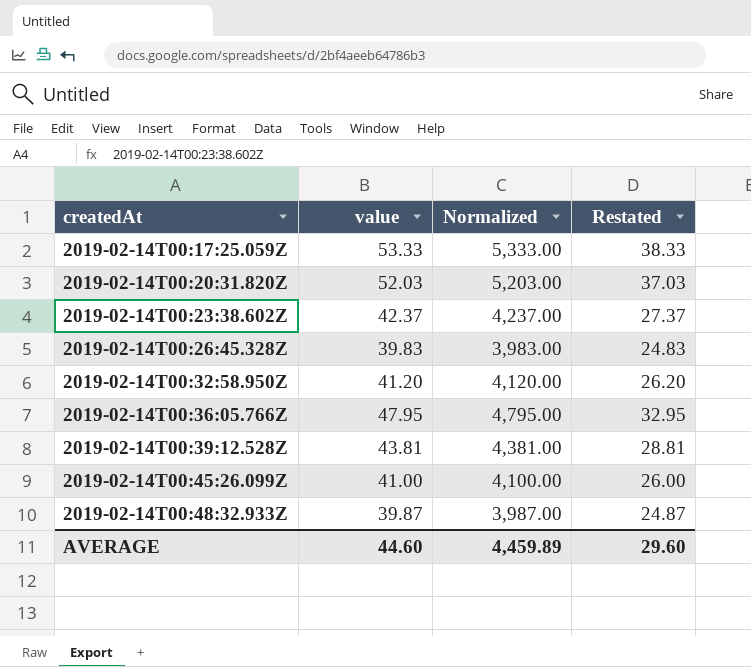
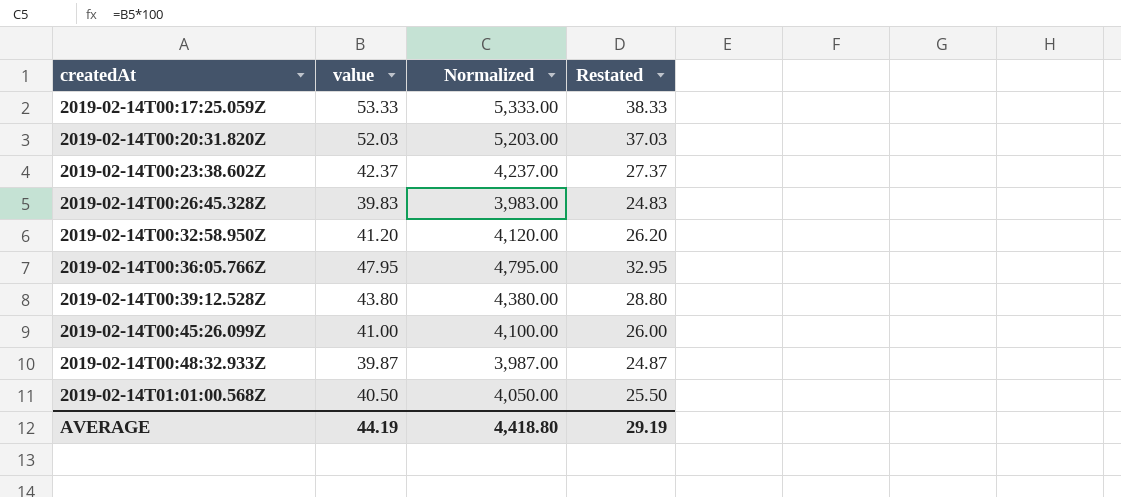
2019-02-14T00:39:12.528Z | value: 43.81 -> 43.80
2019-02-14T00:39:12.528Z | Normalized: 4,381.00 -> 4,380.00
2019-02-14T00:39:12.528Z | Restated: 28.81 -> 28.80
row 2019-02-14T01:01:00.568Z: none -> 40.50 | 4,050.00 | 25.50
AVERAGE | value: 44.60 -> 44.19
AVERAGE | Normalized: 4,459.89 -> 4,418.80
AVERAGE | Restated: 29.60 -> 29.19

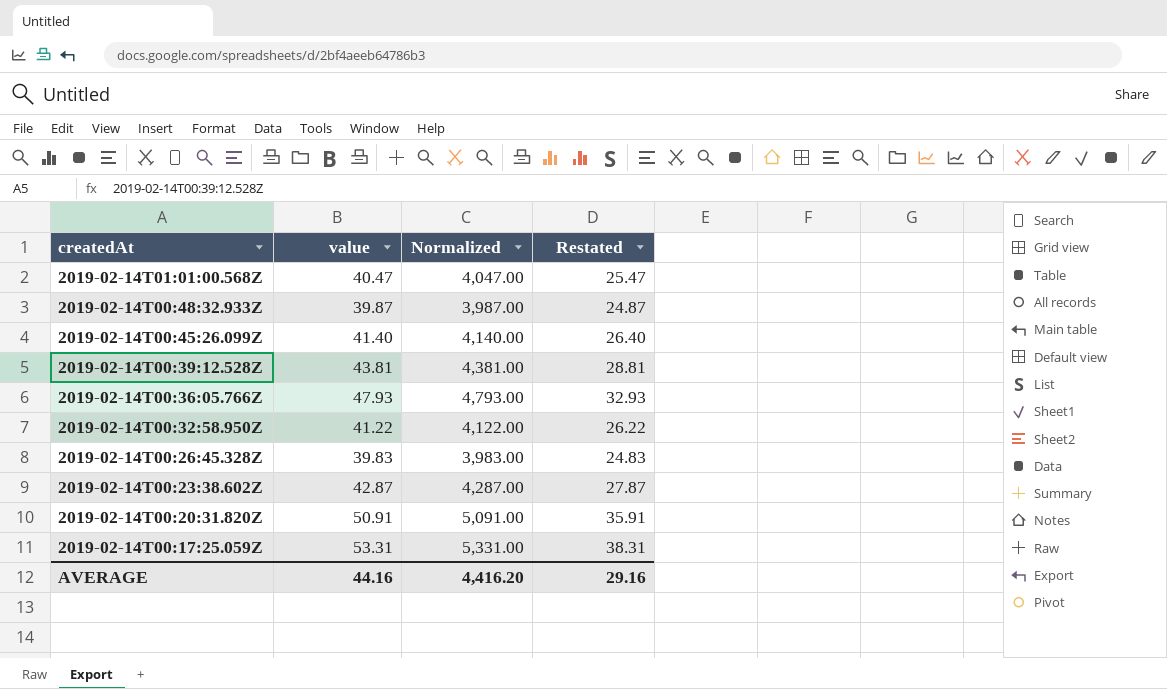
row order: createdAt ascending -> createdAt descending
2019-02-14T01:01:00.568Z | value: 40.50 -> 40.47
2019-02-14T01:01:00.568Z | Normalized: 4,050.00 -> 4,047.00
2019-02-14T01:01:00.568Z | Restated: 25.50 -> 25.47
2019-02-14T00:45:26.099Z | value: 41.00 -> 41.40
2019-02-14T00:45:26.099Z | Normalized: 4,100.00 -> 4,140.00
2019-02-14T00:45:26.099Z | Restated: 26.00 -> 26.40
2019-02-14T00:39:12.528Z | value: 43.80 -> 43.81
2019-02-14T00:39:12.528Z | Normalized: 4,380.00 -> 4,381.00
2019-02-14T00:39:12.528Z | Restated: 28.80 -> 28.81
2019-02-14T00:36:05.766Z | value: 47.95 -> 47.93
2019-02-14T00:36:05.766Z | Normalized: 4,795.00 -> 4,793.00
2019-02-14T00:36:05.766Z | Restated: 32.95 -> 32.93
2019-02-14T00:32:58.950Z | value: 41.20 -> 41.22
2019-02-14T00:32:58.950Z | Normalized: 4,120.00 -> 4,122.00
2019-02-14T00:32:58.950Z | Restated: 26.20 -> 26.22
2019-02-14T00:23:38.602Z | value: 42.37 -> 42.87
2019-02-14T00:23:38.602Z | Normalized: 4,237.00 -> 4,287.00
2019-02-14T00:23:38.602Z | Restated: 27.37 -> 27.87
2019-02-14T00:20:31.820Z | value: 52.03 -> 50.91
2019-02-14T00:20:31.820Z | Normalized: 5,203.00 -> 5,091.00
2019-02-14T00:20:31.820Z | Restated: 37.03 -> 35.91
2019-02-14T00:17:25.059Z | value: 53.33 -> 53.31
2019-02-14T00:17:25.059Z | Normalized: 5,333.00 -> 5,331.00
2019-02-14T00:17:25.059Z | Restated: 38.33 -> 38.31
AVERAGE | value: 44.19 -> 44.16
AVERAGE | Normalized: 4,418.80 -> 4,416.20
AVERAGE | Restated: 29.19 -> 29.16

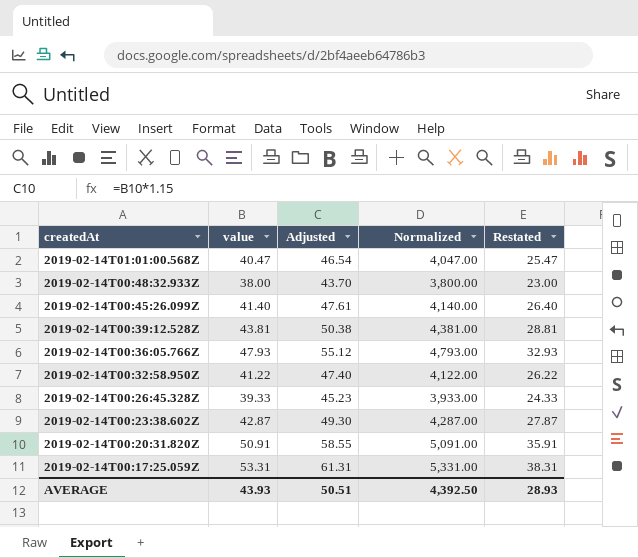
column Adjusted | formula: none -> [value] * 1.15
2019-02-14T00:48:32.933Z | value: 39.87 -> 38.00
2019-02-14T00:48:32.933Z | Normalized: 3,987.00 -> 3,800.00
2019-02-14T00:48:32.933Z | Restated: 24.87 -> 23.00
2019-02-14T00:26:45.328Z | value: 39.83 -> 39.33
2019-02-14T00:26:45.328Z | Normalized: 3,983.00 -> 3,933.00
2019-02-14T00:26:45.328Z | Restated: 24.83 -> 24.33
AVERAGE | value: 44.16 -> 43.93
AVERAGE | Normalized: 4,416.20 -> 4,392.50
AVERAGE | Restated: 29.16 -> 28.93

